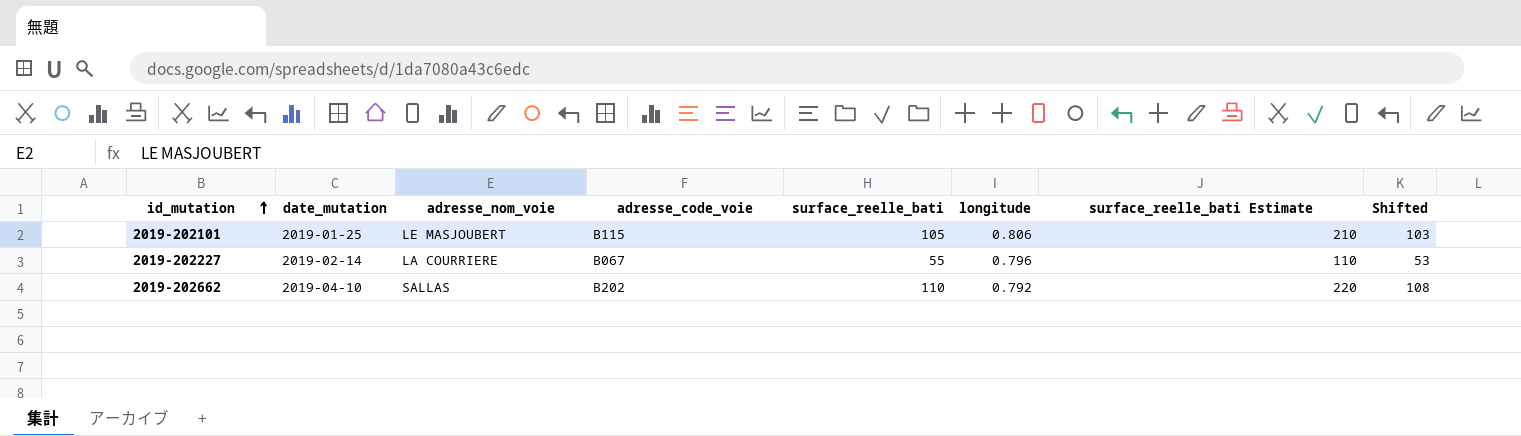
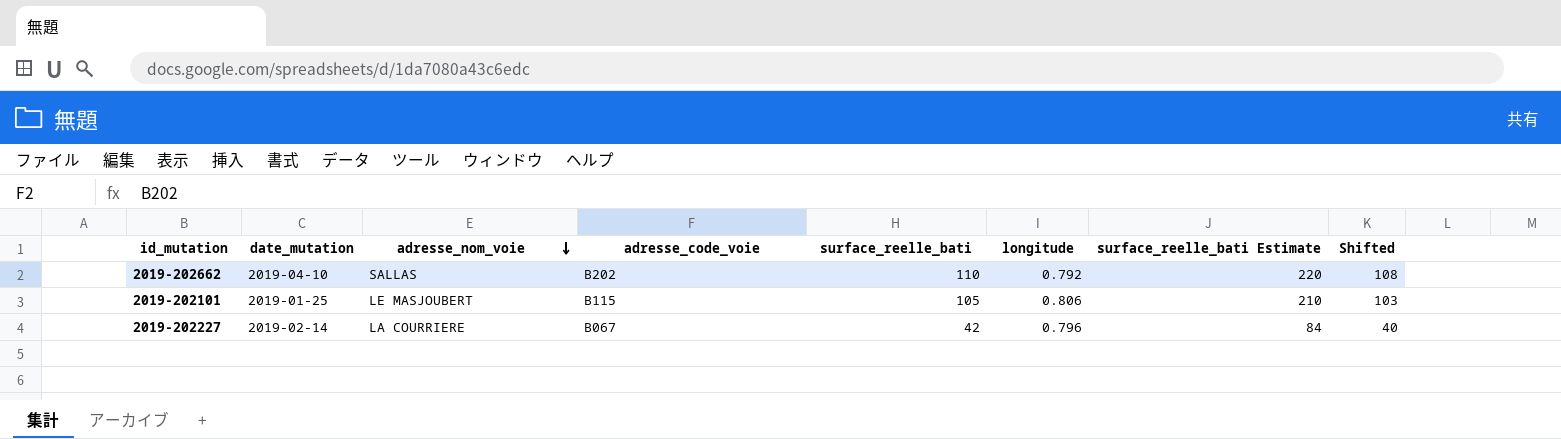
row order: id_mutation ascending -> adresse_nom_voie descending
2019-202227 | surface_reelle_bati: 55 -> 42
2019-202227 | surface_reelle_bati Estimate: 110 -> 84
2019-202227 | Shifted: 53 -> 40

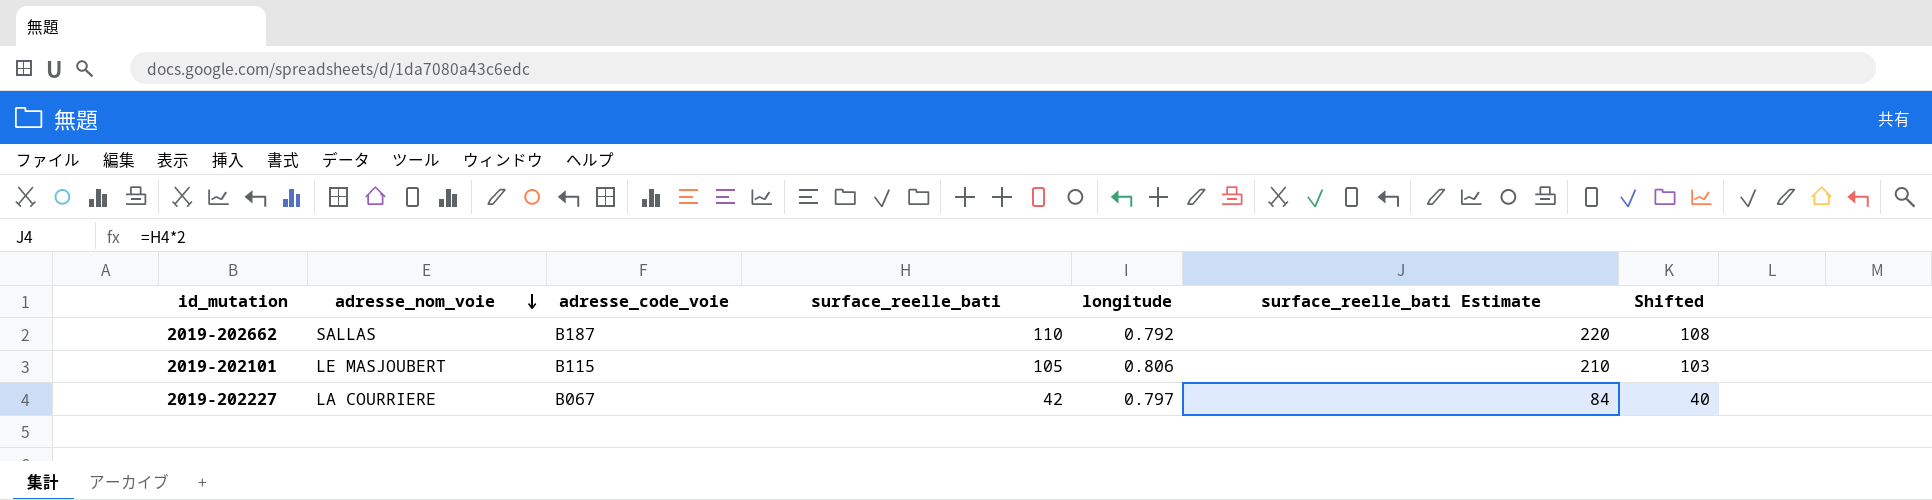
column date_mutation | position: 2 -> none
2019-202662 | adresse_code_voie: B202 -> B187
2019-202227 | longitude: 0.796 -> 0.797

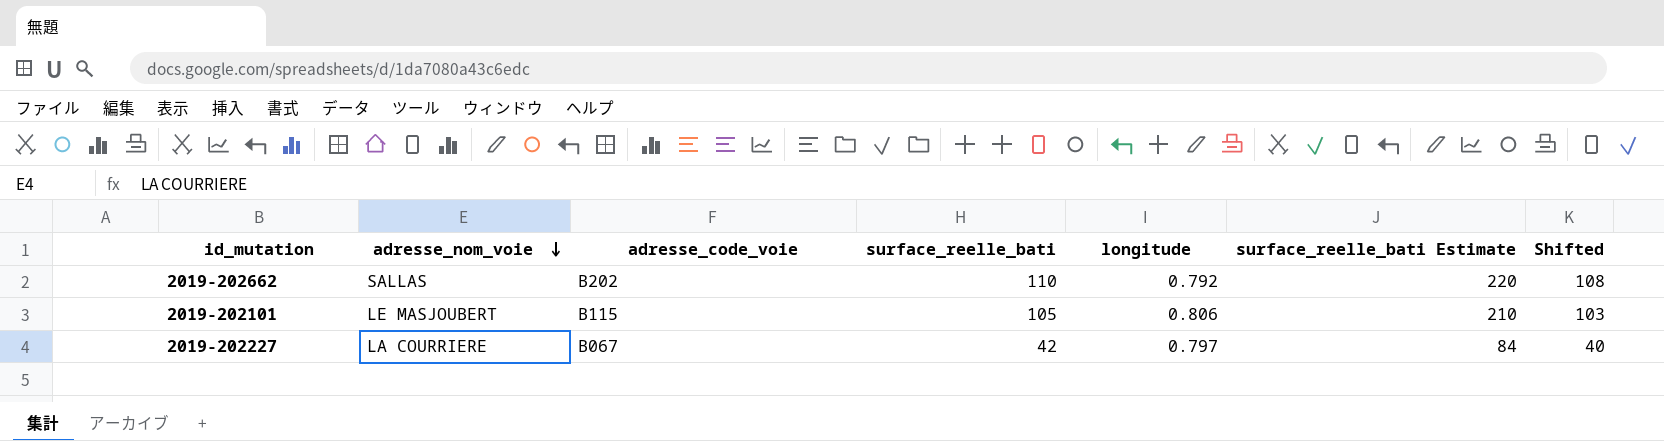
2019-202662 | adresse_code_voie: B187 -> B202

